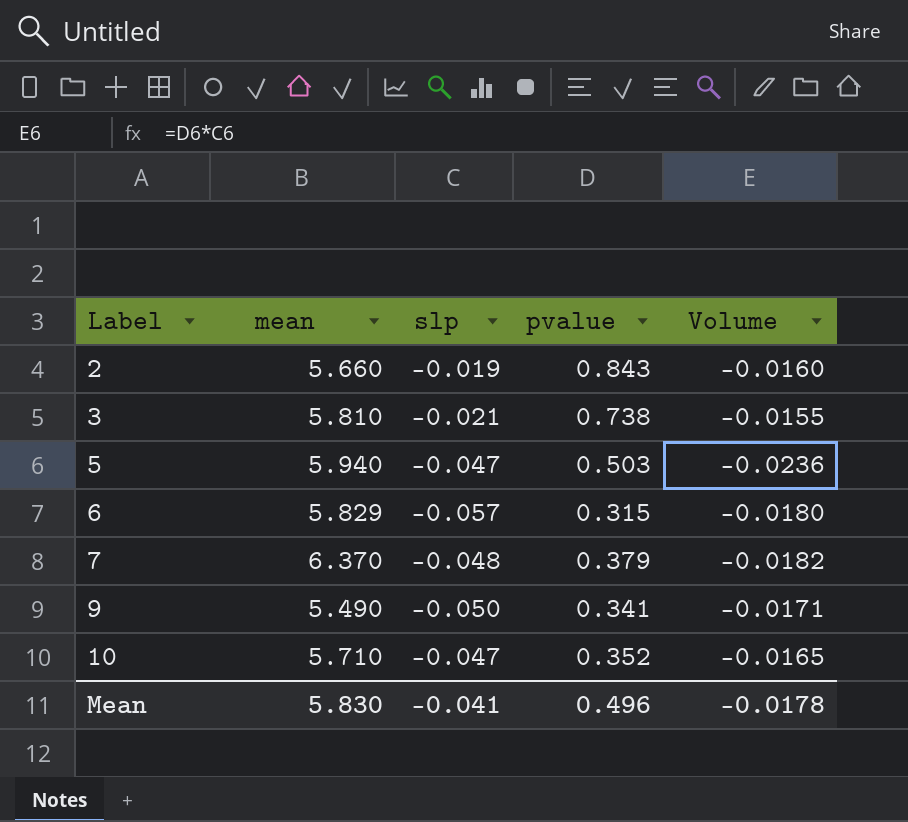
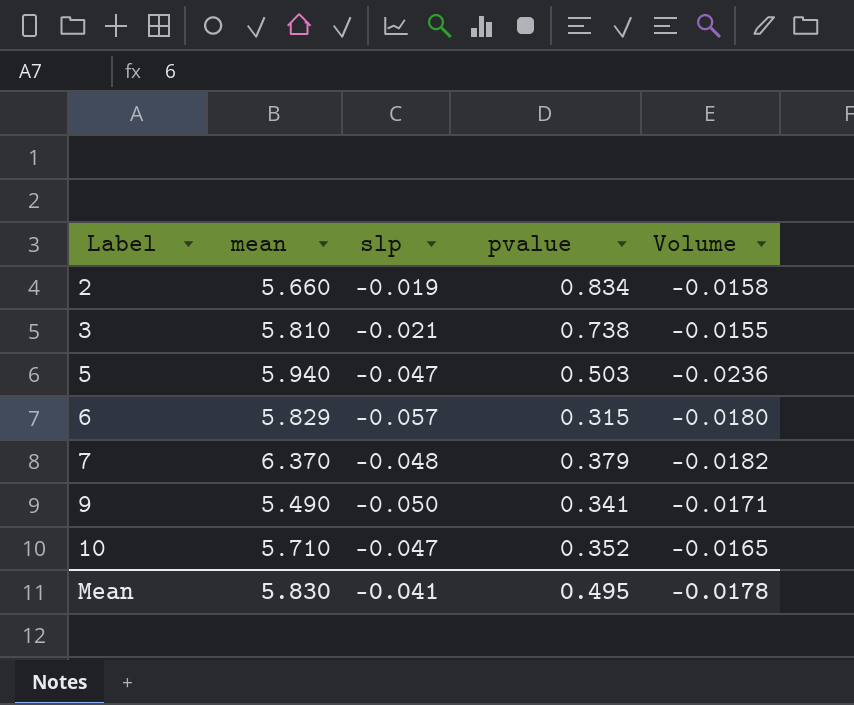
2 | pvalue: 0.843 -> 0.834
2 | Volume: -0.0160 -> -0.0158
Mean | pvalue: 0.496 -> 0.495

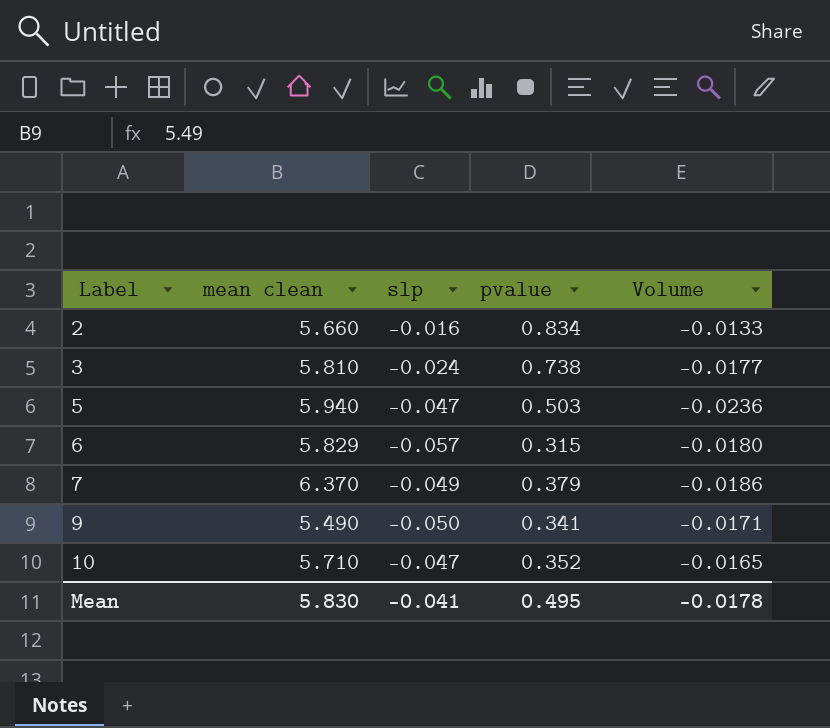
column name: mean -> mean clean
2 | slp: -0.019 -> -0.016
2 | Volume: -0.0158 -> -0.0133
3 | slp: -0.021 -> -0.024
3 | Volume: -0.0155 -> -0.0177
7 | slp: -0.048 -> -0.049
7 | Volume: -0.0182 -> -0.0186

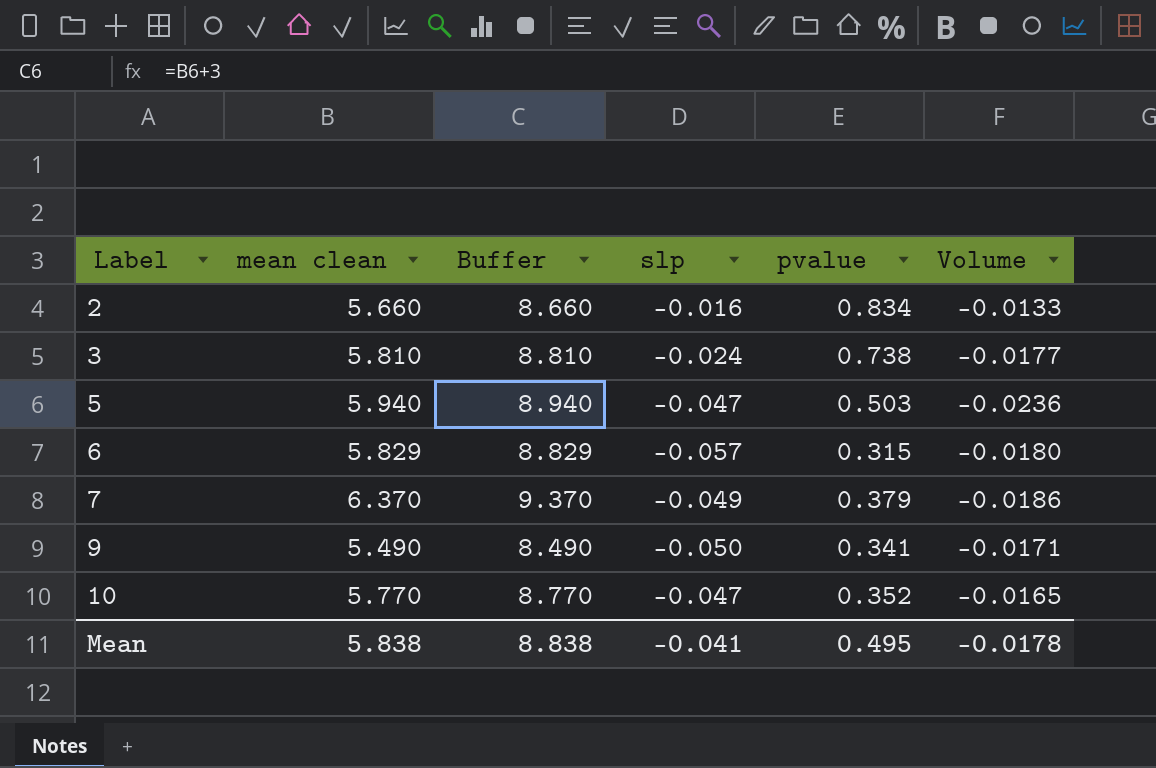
column Buffer | formula: none -> [mean clean] + 3
10 | mean clean: 5.710 -> 5.770
Mean | mean clean: 5.830 -> 5.838

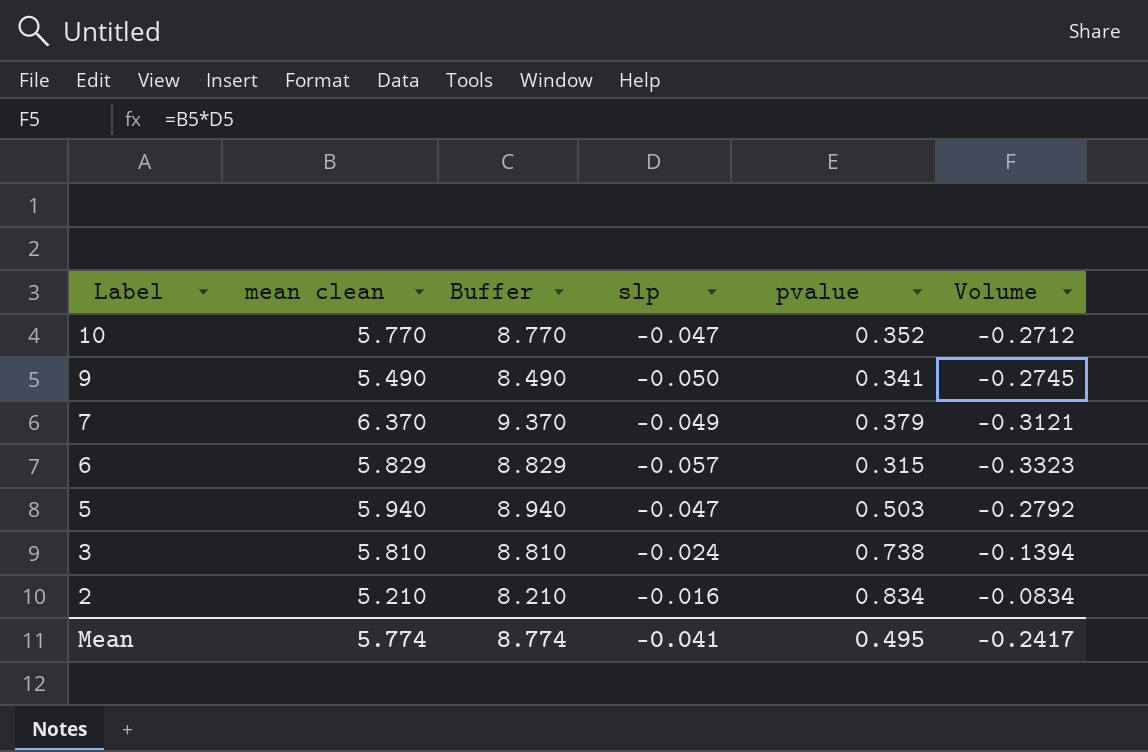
row order: Label ascending -> Label descending
column Volume | formula: [slp] * [pvalue] -> [mean clean] * [slp]
2 | mean clean: 5.660 -> 5.210
2 | Buffer: 8.660 -> 8.210
Mean | mean clean: 5.838 -> 5.774
Mean | Buffer: 8.838 -> 8.774
Mean | Volume: -0.0178 -> -0.2417

